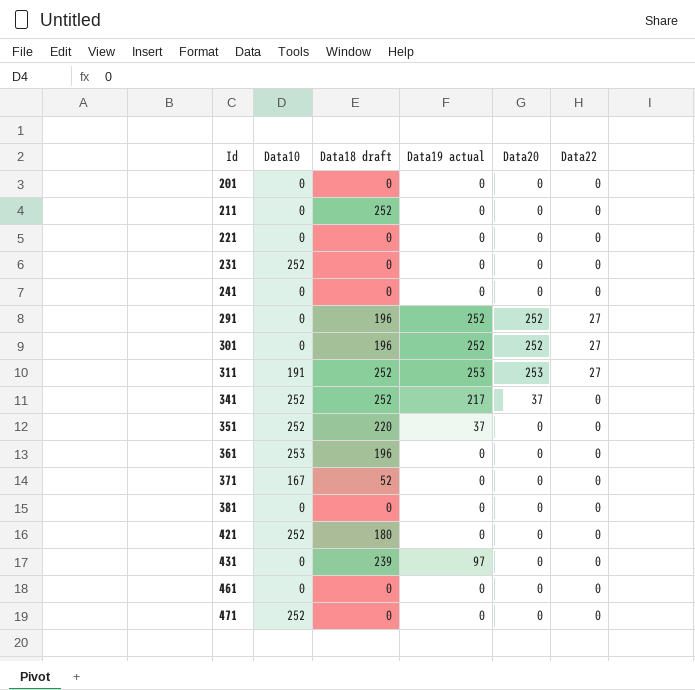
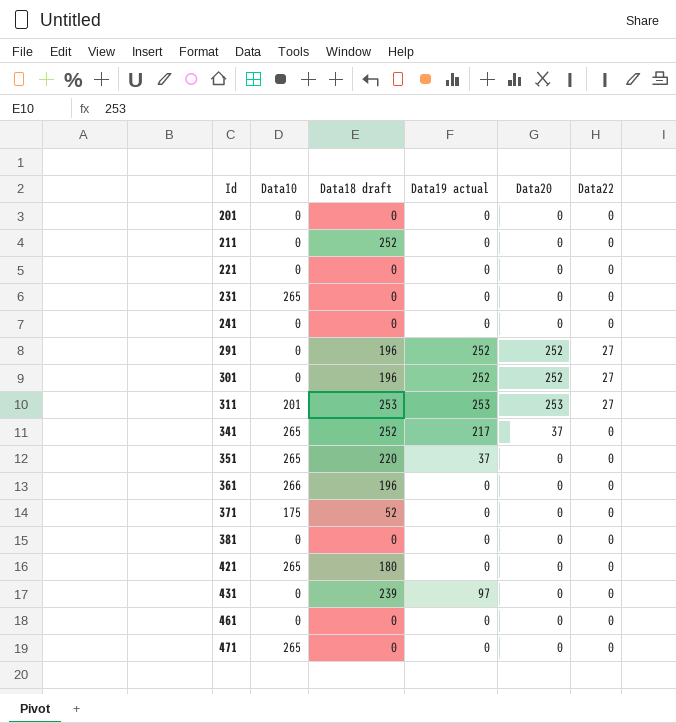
231 | Data10: 252 -> 265
311 | Data10: 191 -> 201
311 | Data18 draft: 252 -> 253
341 | Data10: 252 -> 265
351 | Data10: 252 -> 265
361 | Data10: 253 -> 266
371 | Data10: 167 -> 175
421 | Data10: 252 -> 265
471 | Data10: 252 -> 265

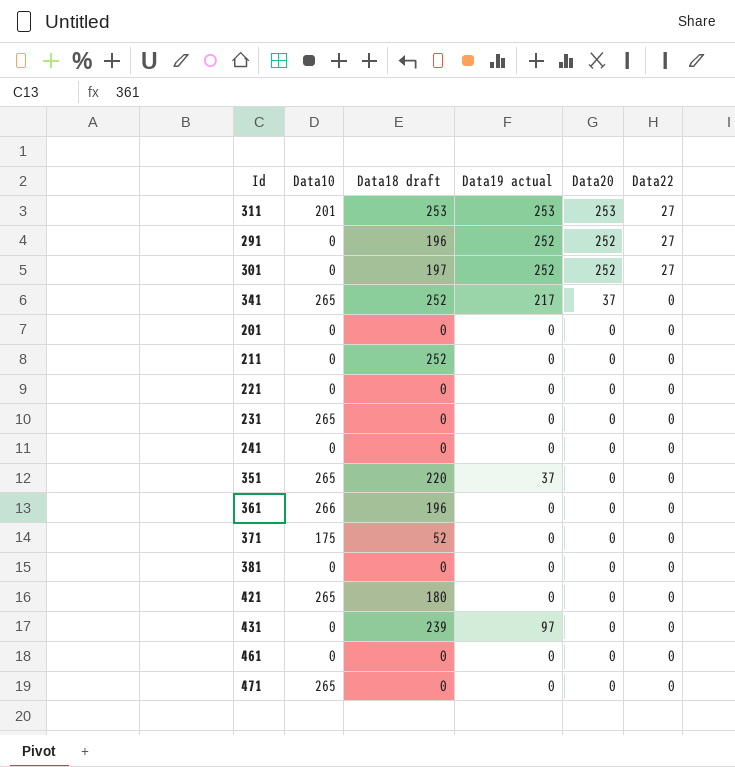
row order: Id ascending -> Data20 descending
301 | Data18 draft: 196 -> 197

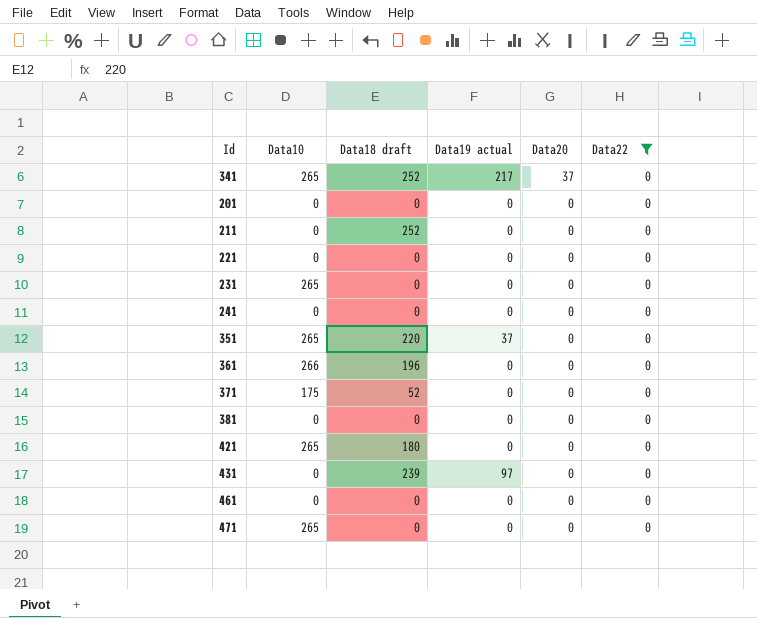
filter: none -> Data22 = 0

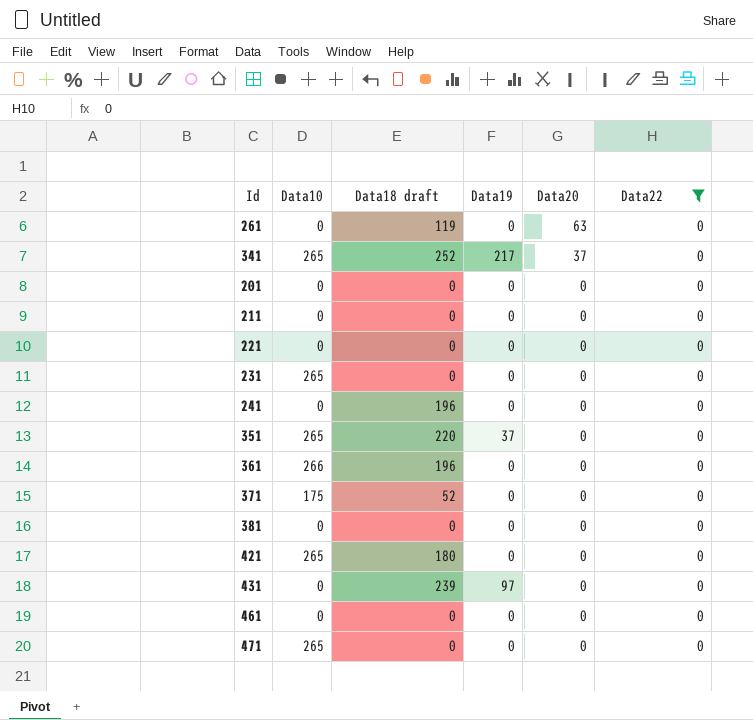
column name: Data19 actual -> Data19
row 261: none -> 0 | 119 | 0 | 63 | 0
211 | Data18 draft: 252 -> 0
241 | Data18 draft: 0 -> 196

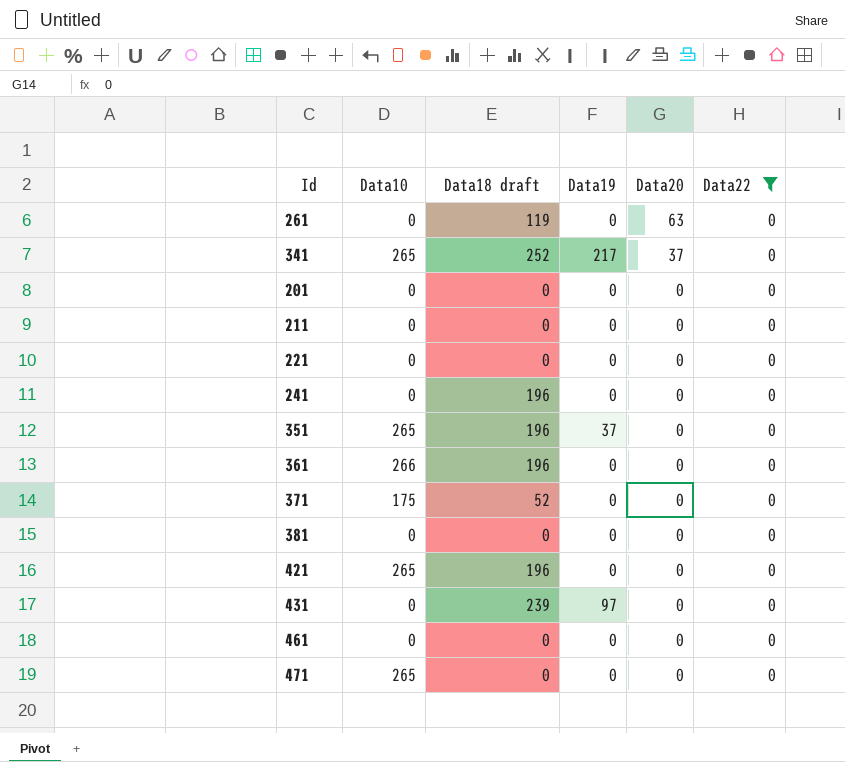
row 231: 265 | 0 | 0 | 0 | 0 -> none
351 | Data18 draft: 220 -> 196
421 | Data18 draft: 180 -> 196

